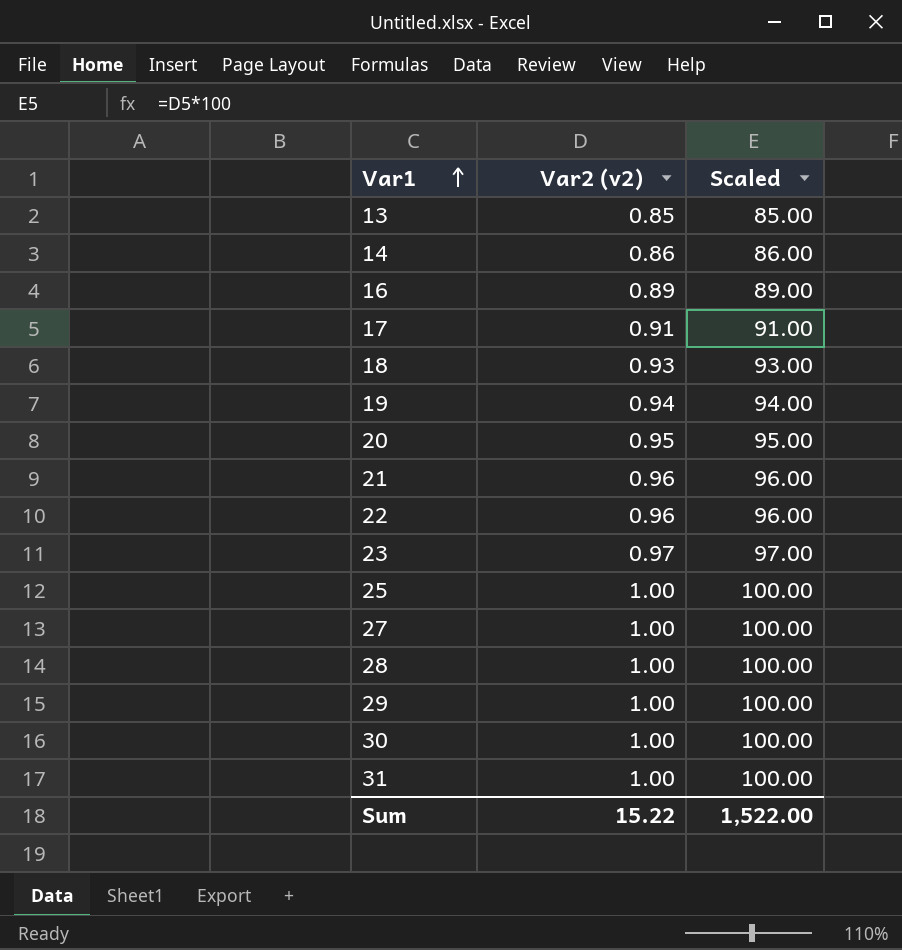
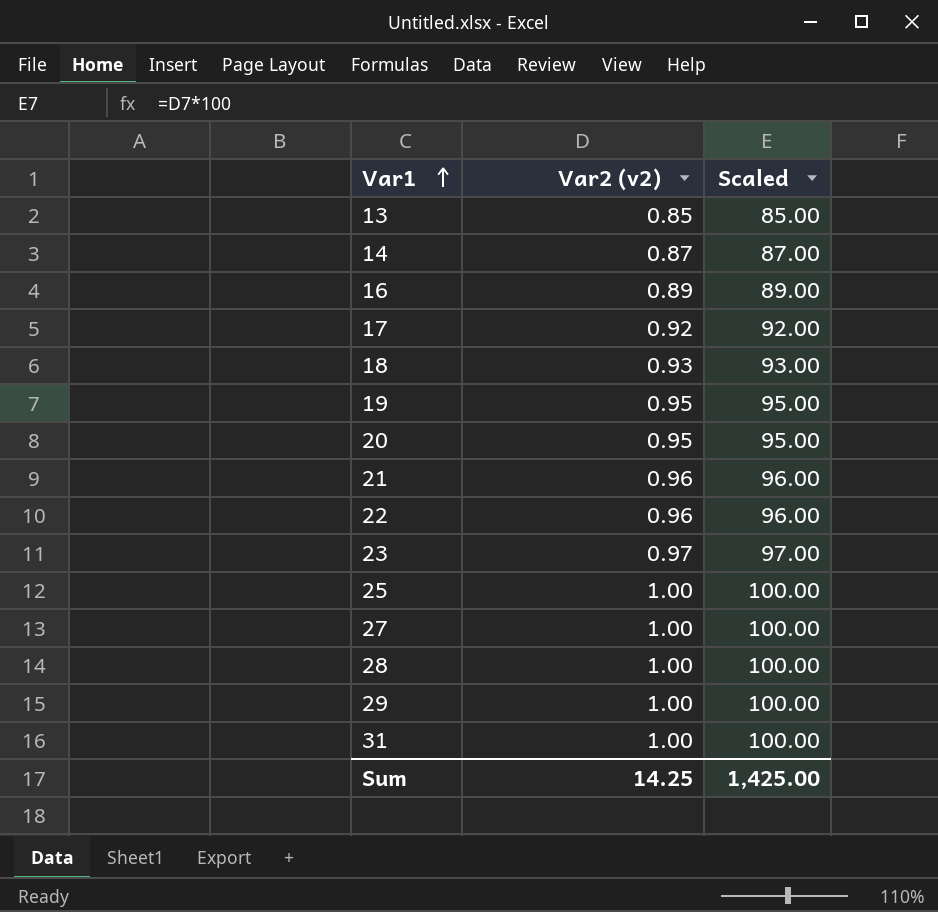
row 30: 1.00 | 100.00 -> none
14 | Var2 (v2): 0.86 -> 0.87
14 | Scaled: 86.00 -> 87.00
17 | Var2 (v2): 0.91 -> 0.92
17 | Scaled: 91.00 -> 92.00
19 | Var2 (v2): 0.94 -> 0.95
19 | Scaled: 94.00 -> 95.00
Sum | Var2 (v2): 15.22 -> 14.25
Sum | Scaled: 1,522.00 -> 1,425.00

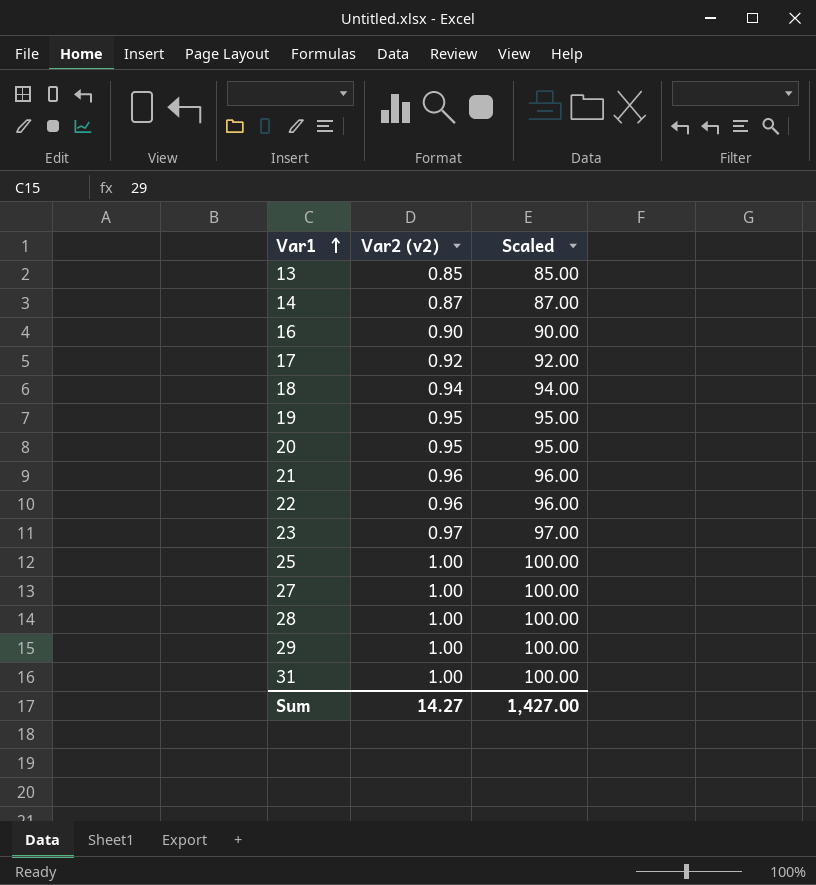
16 | Var2 (v2): 0.89 -> 0.90
16 | Scaled: 89.00 -> 90.00
18 | Var2 (v2): 0.93 -> 0.94
18 | Scaled: 93.00 -> 94.00
Sum | Var2 (v2): 14.25 -> 14.27
Sum | Scaled: 1,425.00 -> 1,427.00

